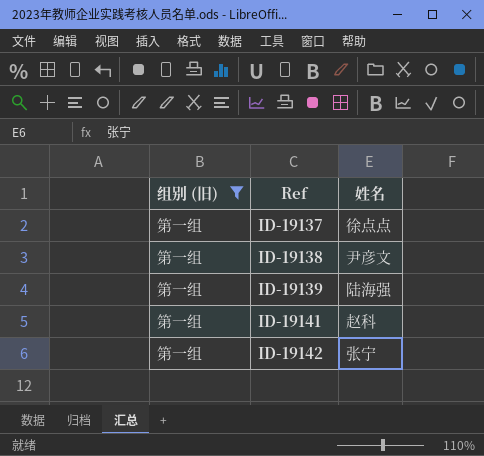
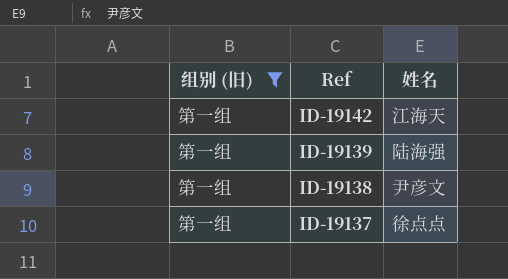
row order: Ref ascending -> Ref descending
row ID-19141: 第一组 | 赵科 -> none
ID-19142 | 姓名: 张宁 -> 江海天

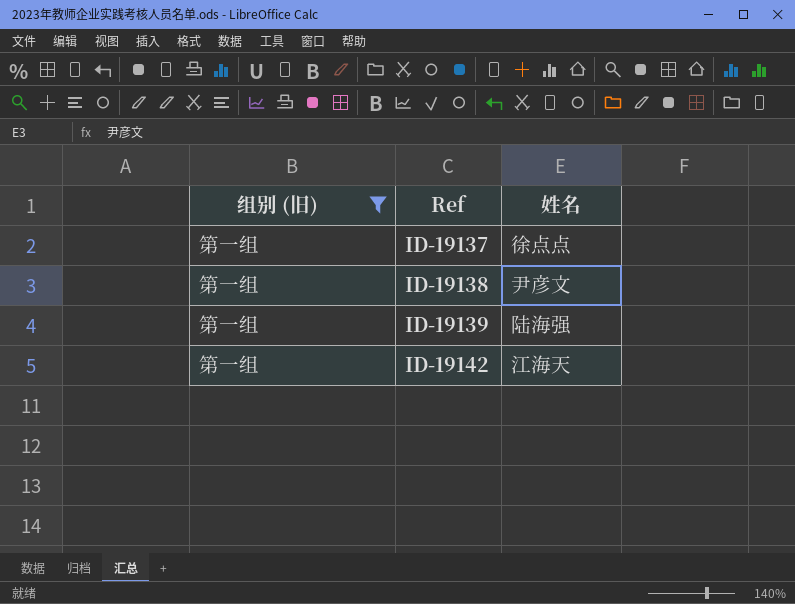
row order: Ref descending -> Ref ascending

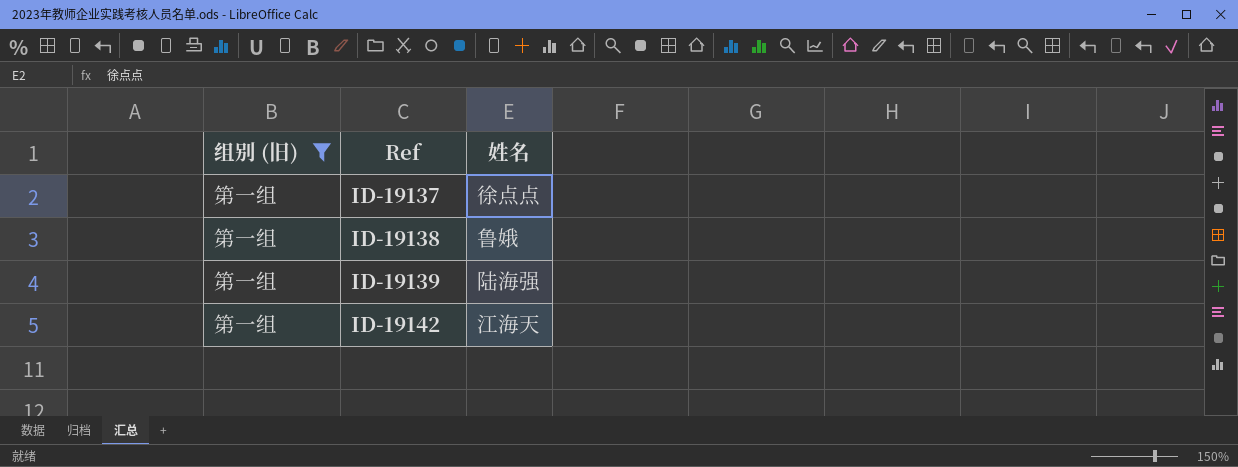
ID-19138 | 姓名: 尹彦文 -> 鲁娥

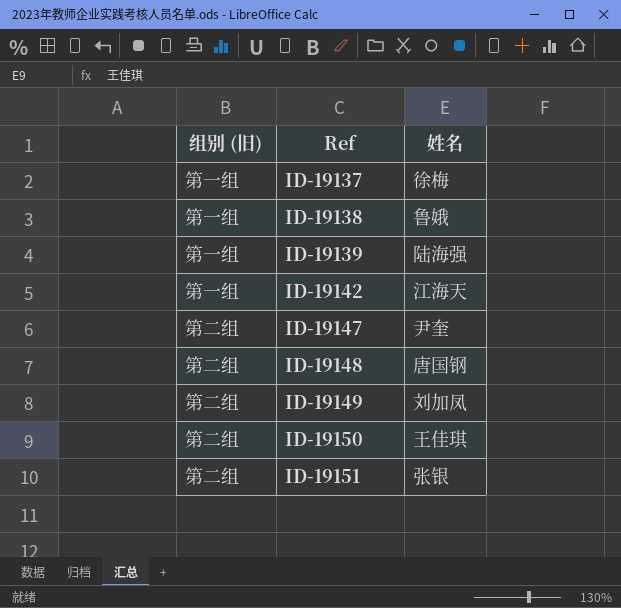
filter: 组别 (旧) = 第一组 -> none
ID-19137 | 姓名: 徐点点 -> 徐梅

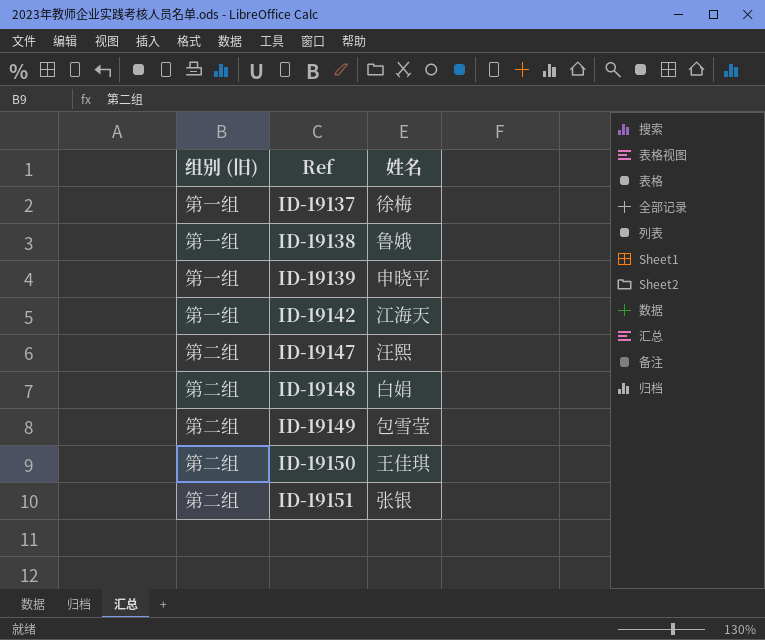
ID-19139 | 姓名: 陆海强 -> 申晓平
ID-19147 | 姓名: 尹奎 -> 汪熙
ID-19148 | 姓名: 唐国钢 -> 白娟
ID-19149 | 姓名: 刘加凤 -> 包雪莹

